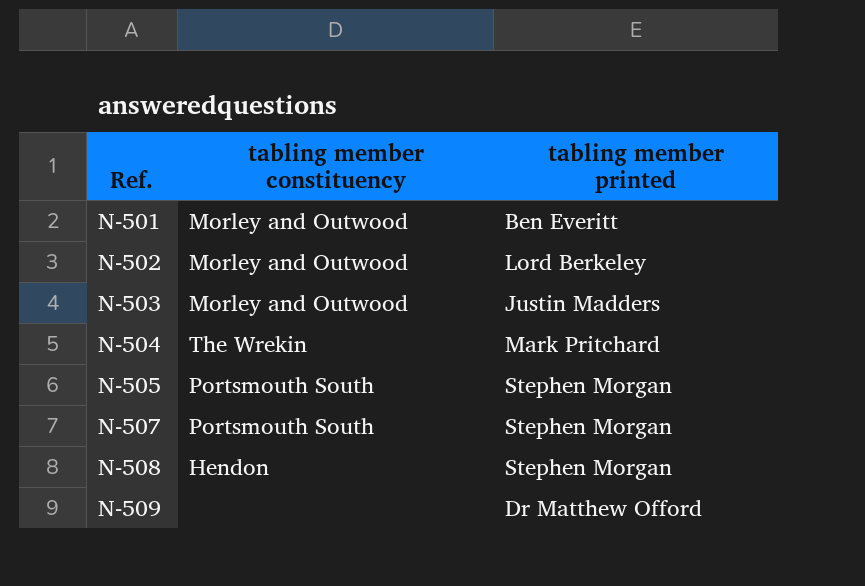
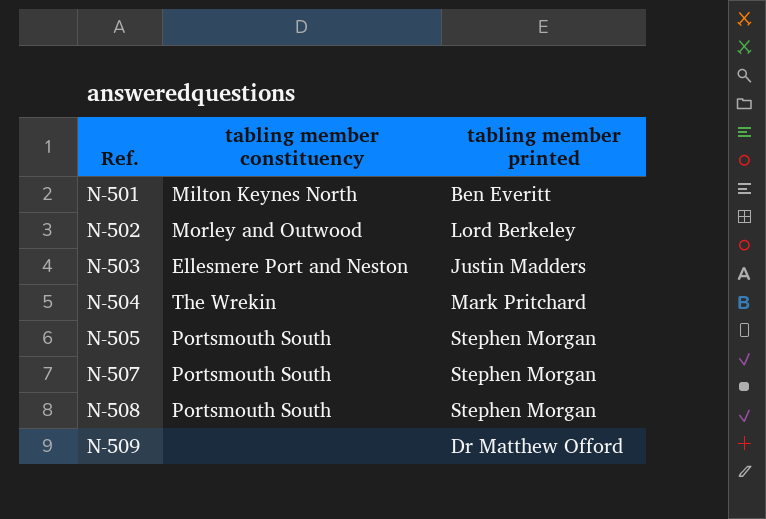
N-501 | tabling member constituency: Morley and Outwood -> Milton Keynes North
N-503 | tabling member constituency: Morley and Outwood -> Ellesmere Port and Neston
N-508 | tabling member constituency: Hendon -> Portsmouth South

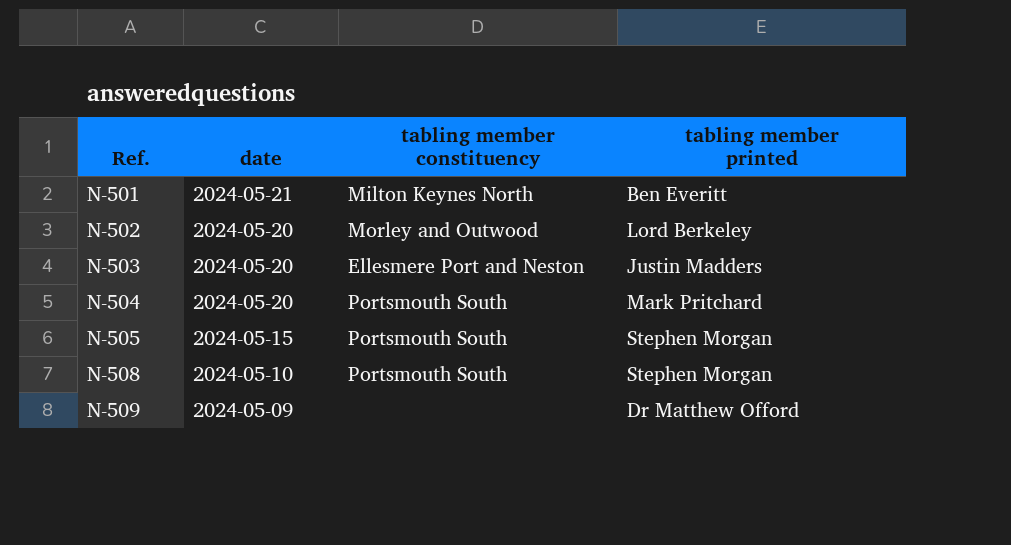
column date | position: none -> 2
row N-507: Portsmouth South | Stephen Morgan -> none
N-504 | tabling member constituency: The Wrekin -> Portsmouth South

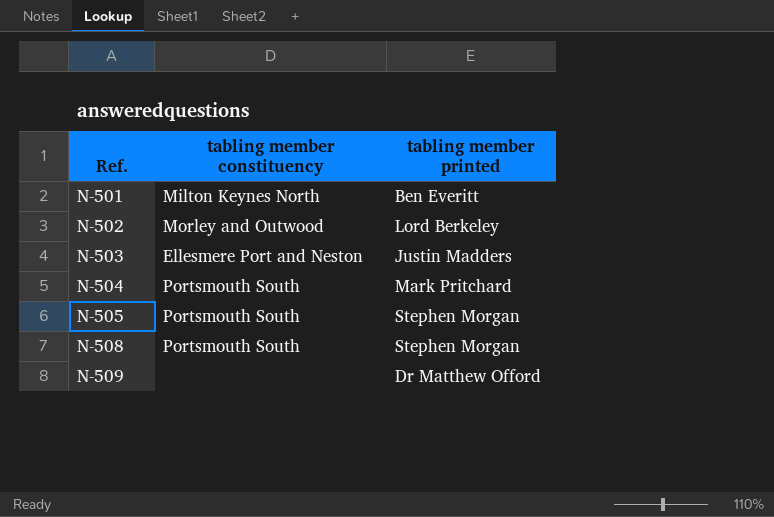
column date | position: 2 -> none

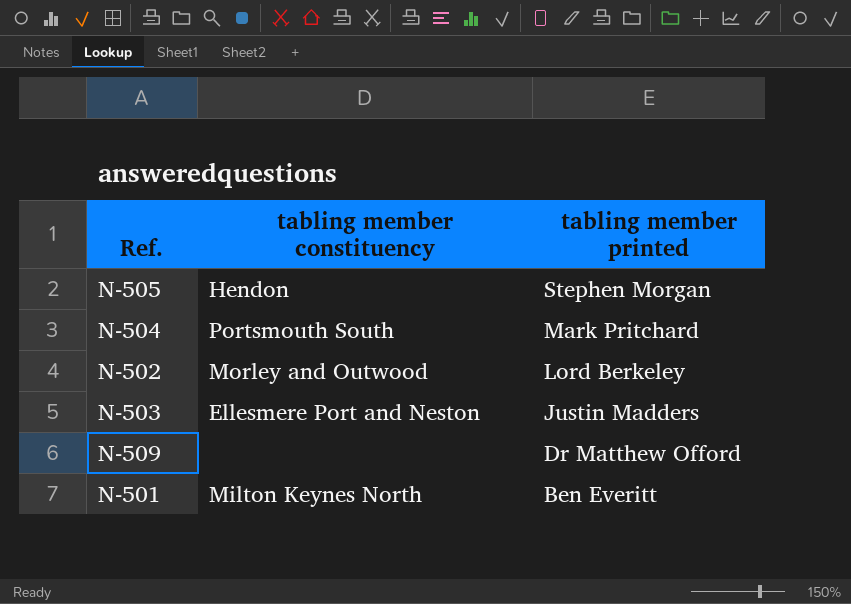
row order: Ref. ascending -> tabling member printed descending
row N-508: Portsmouth South | Stephen Morgan -> none
N-505 | tabling member constituency: Portsmouth South -> Hendon

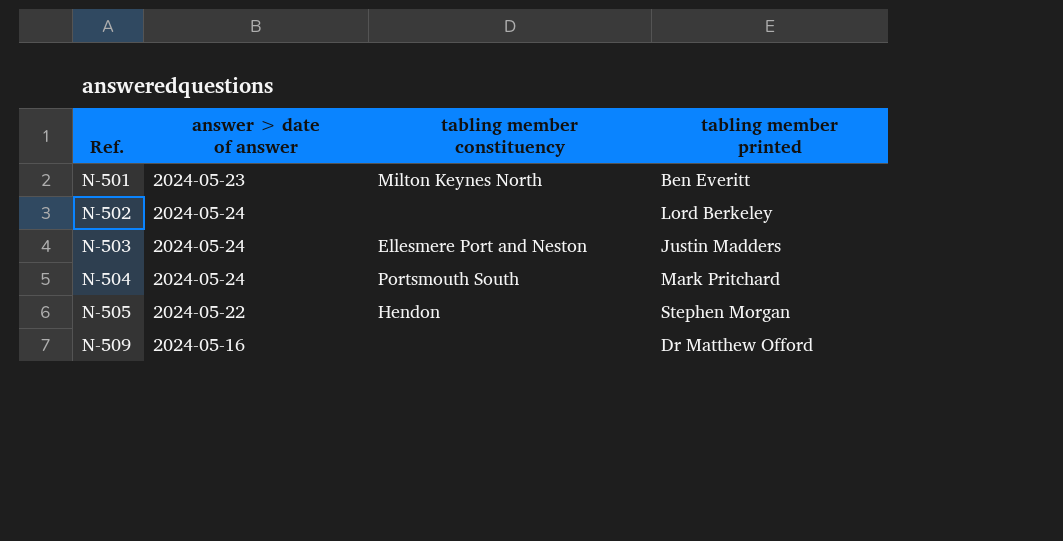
row order: tabling member printed descending -> Ref. ascending
column answer > date of answer | position: none -> 2
N-502 | tabling member constituency: Morley and Outwood -> none

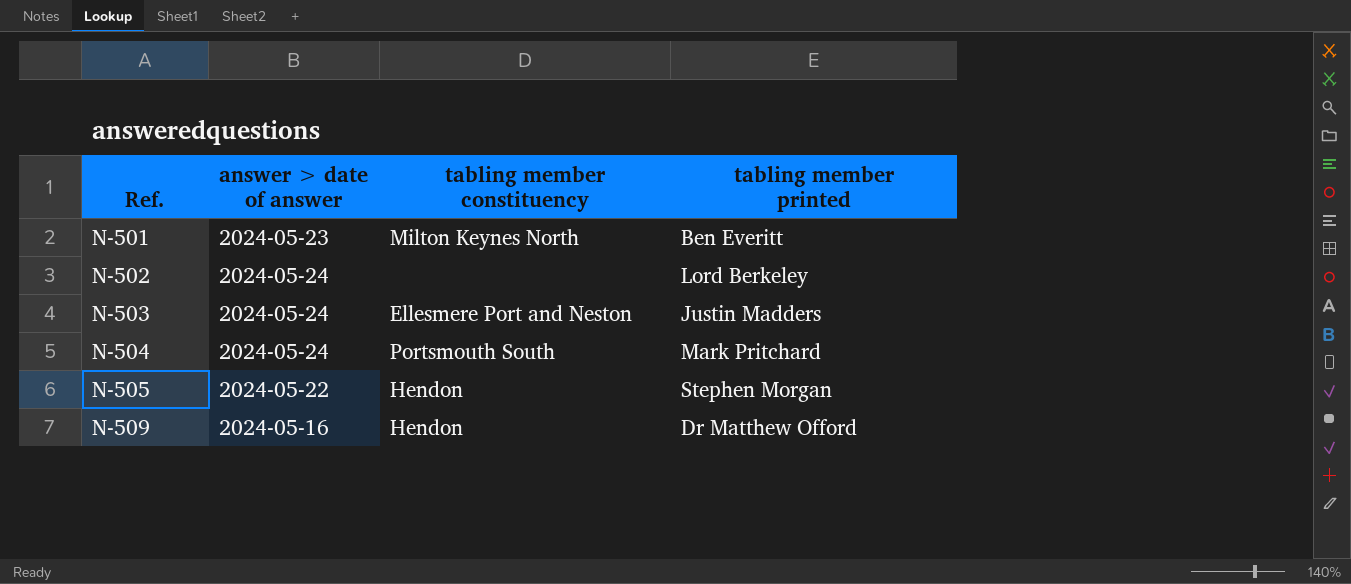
N-509 | tabling member constituency: none -> Hendon

